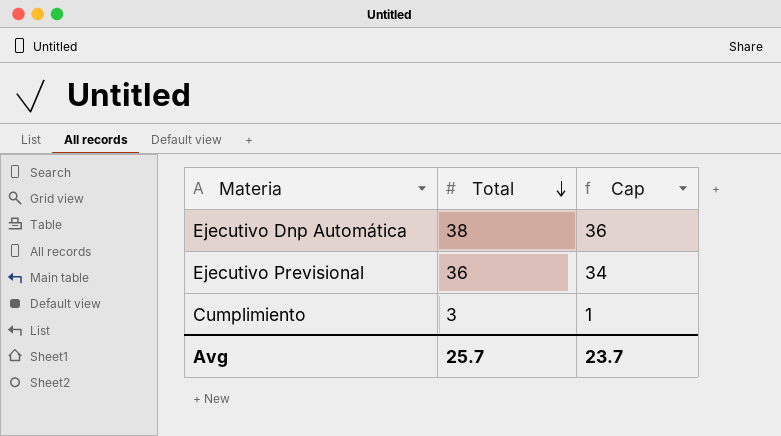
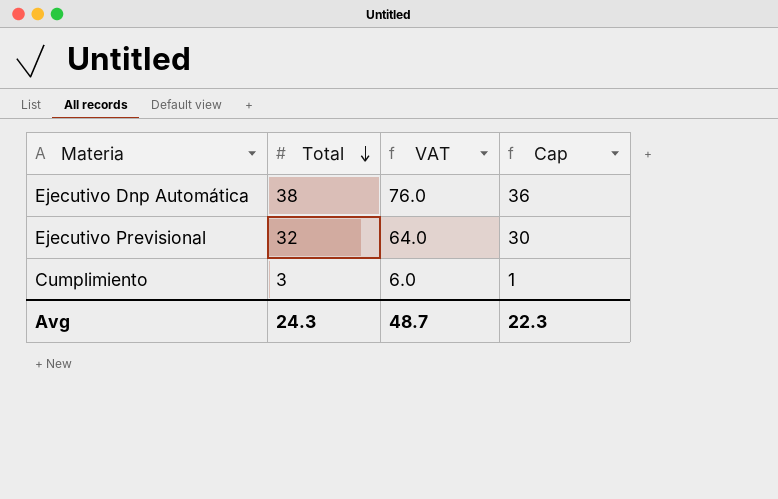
column VAT | formula: none -> [Total] * 2
Ejecutivo Previsional | Total: 36 -> 32
Ejecutivo Previsional | Cap: 34 -> 30
Avg | Total: 25.7 -> 24.3
Avg | Cap: 23.7 -> 22.3

